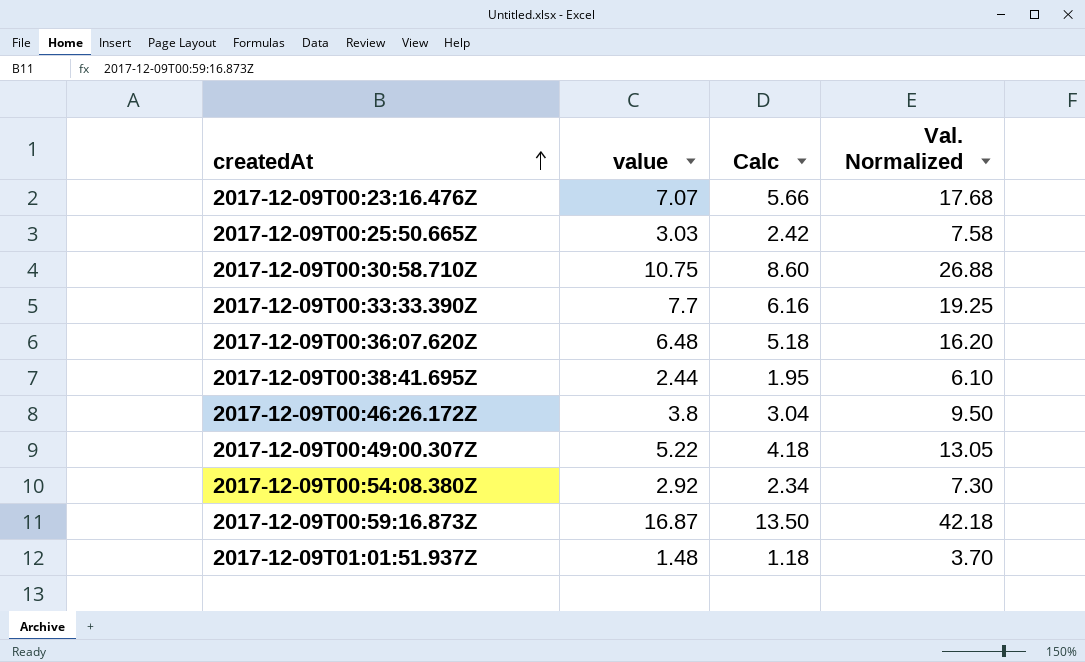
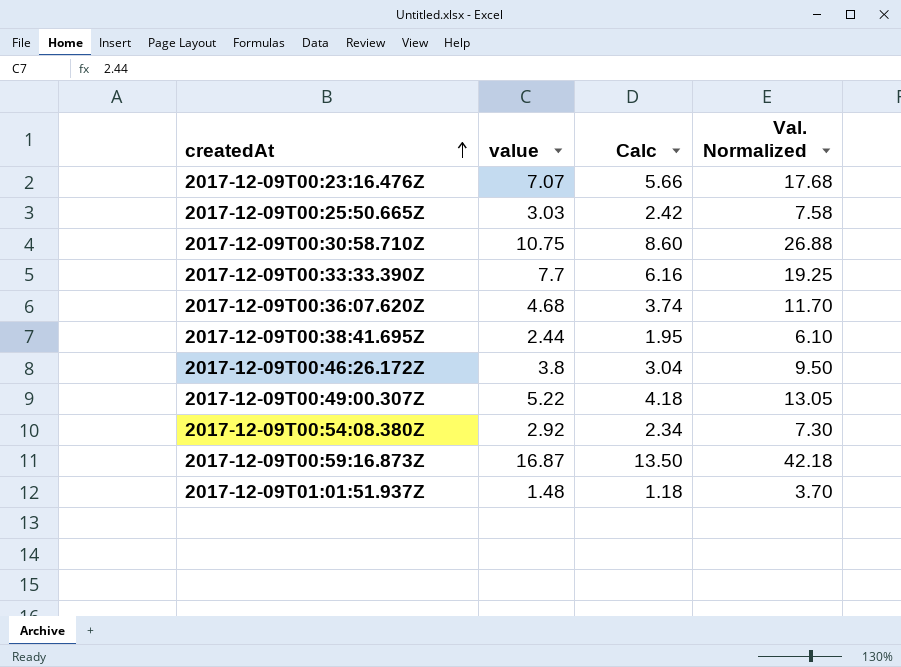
2017-12-09T00:36:07.620Z | value: 6.48 -> 4.68
2017-12-09T00:36:07.620Z | Calc: 5.18 -> 3.74
2017-12-09T00:36:07.620Z | Val. Normalized: 16.20 -> 11.70

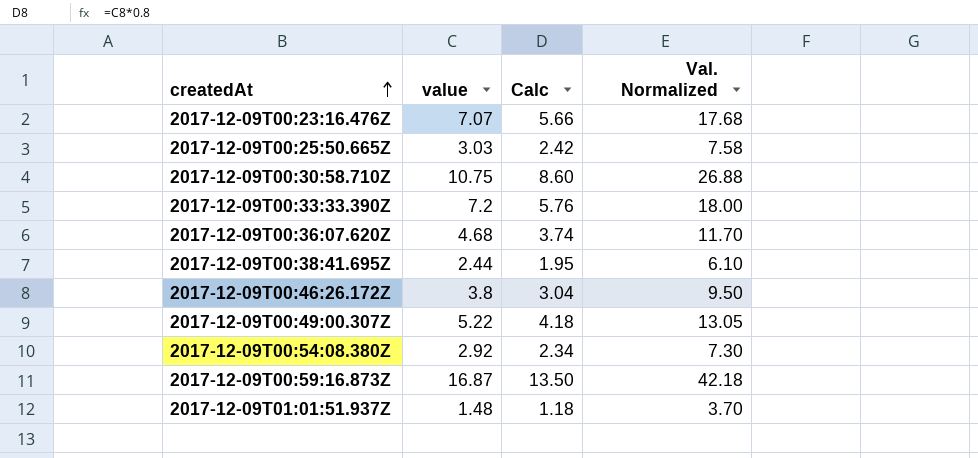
2017-12-09T00:33:33.390Z | value: 7.7 -> 7.2
2017-12-09T00:33:33.390Z | Calc: 6.16 -> 5.76
2017-12-09T00:33:33.390Z | Val. Normalized: 19.25 -> 18.00

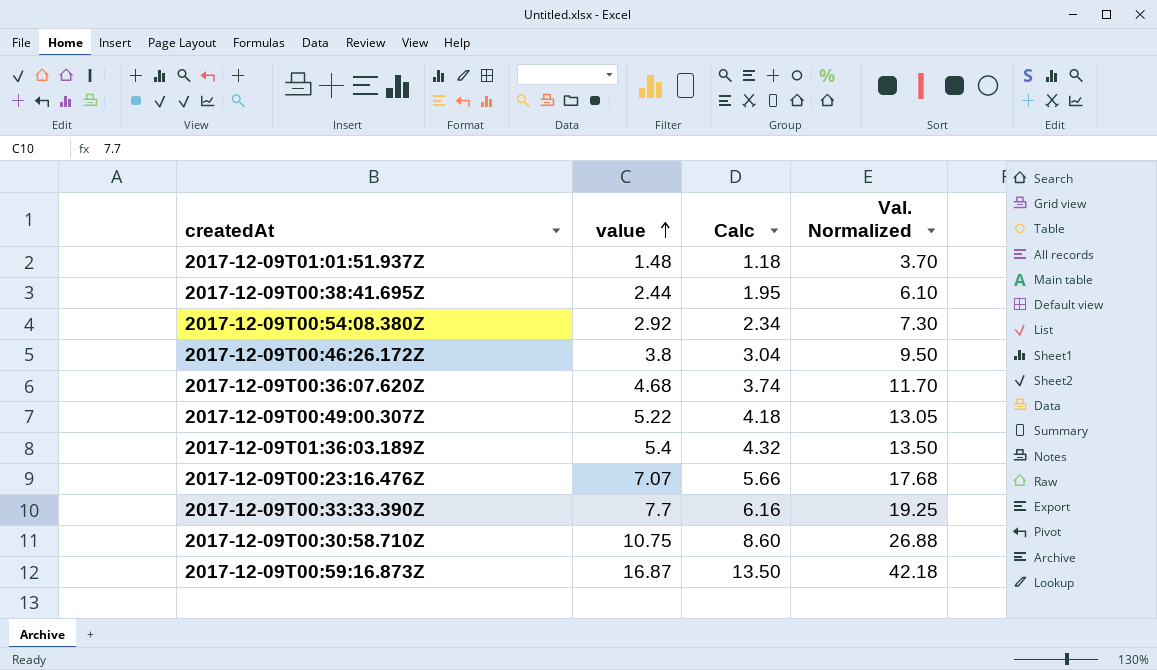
row order: createdAt ascending -> value ascending
row 2017-12-09T00:25:50.665Z: 3.03 | 2.42 | 7.58 -> none
row 2017-12-09T01:36:03.189Z: none -> 5.4 | 4.32 | 13.50
2017-12-09T00:33:33.390Z | value: 7.2 -> 7.7
2017-12-09T00:33:33.390Z | Calc: 5.76 -> 6.16
2017-12-09T00:33:33.390Z | Val. Normalized: 18.00 -> 19.25

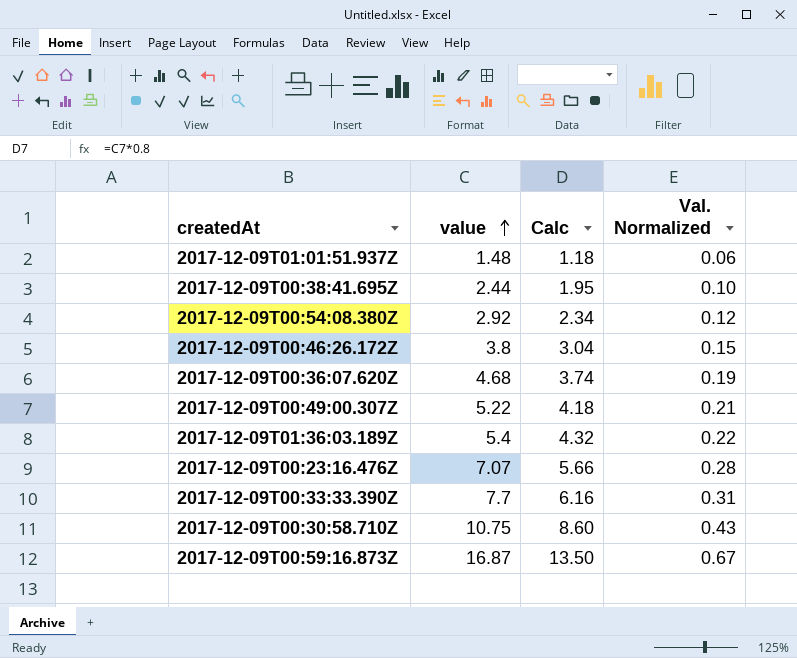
column Val. Normalized | formula: [value] * 2.5 -> [value] * 0.04

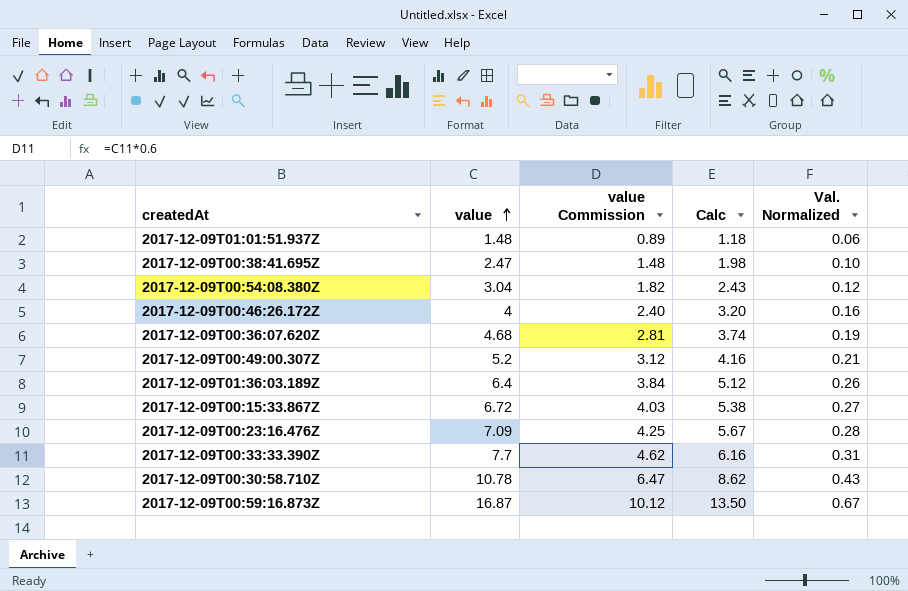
column value Commission | formula: none -> [value] * 0.6
2017-12-09T00:38:41.695Z | value: 2.44 -> 2.47
2017-12-09T00:38:41.695Z | Calc: 1.95 -> 1.98
2017-12-09T00:54:08.380Z | value: 2.92 -> 3.04
2017-12-09T00:54:08.380Z | Calc: 2.34 -> 2.43
2017-12-09T00:46:26.172Z | value: 3.8 -> 4
2017-12-09T00:46:26.172Z | Calc: 3.04 -> 3.20
2017-12-09T00:46:26.172Z | Val. Normalized: 0.15 -> 0.16
2017-12-09T00:49:00.307Z | value: 5.22 -> 5.2
2017-12-09T00:49:00.307Z | Calc: 4.18 -> 4.16
2017-12-09T01:36:03.189Z | value: 5.4 -> 6.4
2017-12-09T01:36:03.189Z | Calc: 4.32 -> 5.12
2017-12-09T01:36:03.189Z | Val. Normalized: 0.22 -> 0.26
row 2017-12-09T00:15:33.867Z: none -> 6.72 | 4.03 | 5.38 | 0.27
2017-12-09T00:23:16.476Z | value: 7.07 -> 7.09
2017-12-09T00:23:16.476Z | Calc: 5.66 -> 5.67
2017-12-09T00:30:58.710Z | value: 10.75 -> 10.78
2017-12-09T00:30:58.710Z | Calc: 8.60 -> 8.62

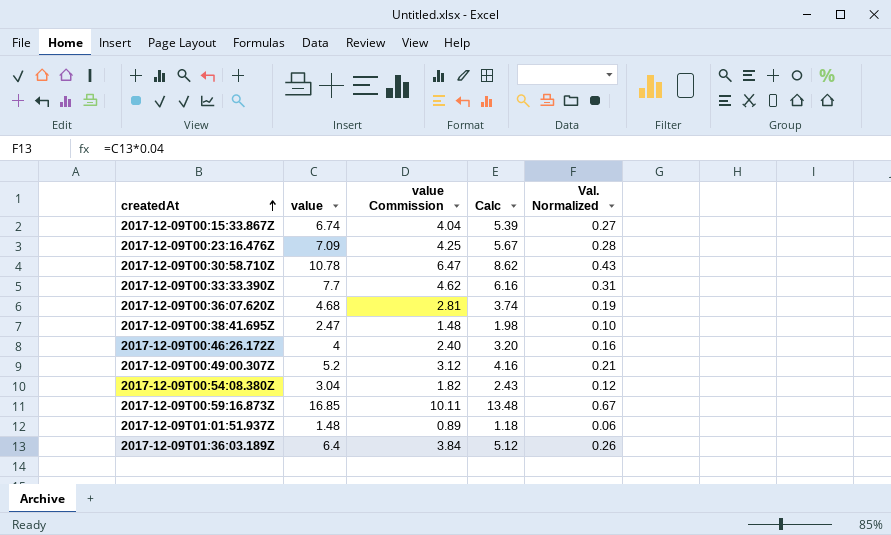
row order: value ascending -> createdAt ascending
2017-12-09T00:15:33.867Z | value: 6.72 -> 6.74
2017-12-09T00:15:33.867Z | value Commission: 4.03 -> 4.04
2017-12-09T00:15:33.867Z | Calc: 5.38 -> 5.39
2017-12-09T00:59:16.873Z | value: 16.87 -> 16.85
2017-12-09T00:59:16.873Z | value Commission: 10.12 -> 10.11
2017-12-09T00:59:16.873Z | Calc: 13.50 -> 13.48

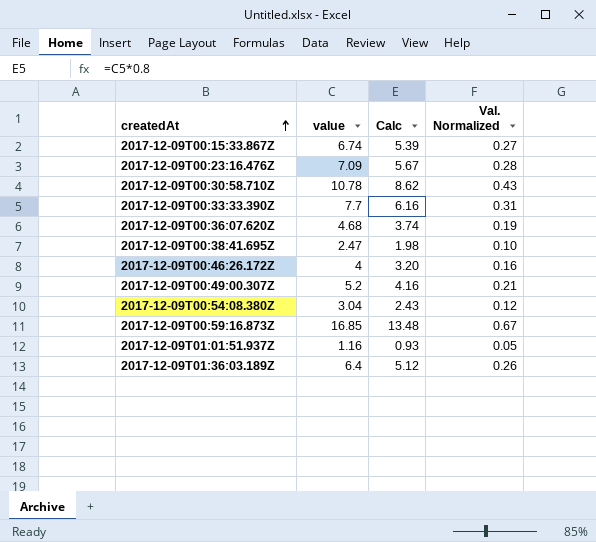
column value Commission | formula: [value] * 0.6 -> none
2017-12-09T01:01:51.937Z | value: 1.48 -> 1.16
2017-12-09T01:01:51.937Z | Calc: 1.18 -> 0.93
2017-12-09T01:01:51.937Z | Val. Normalized: 0.06 -> 0.05

